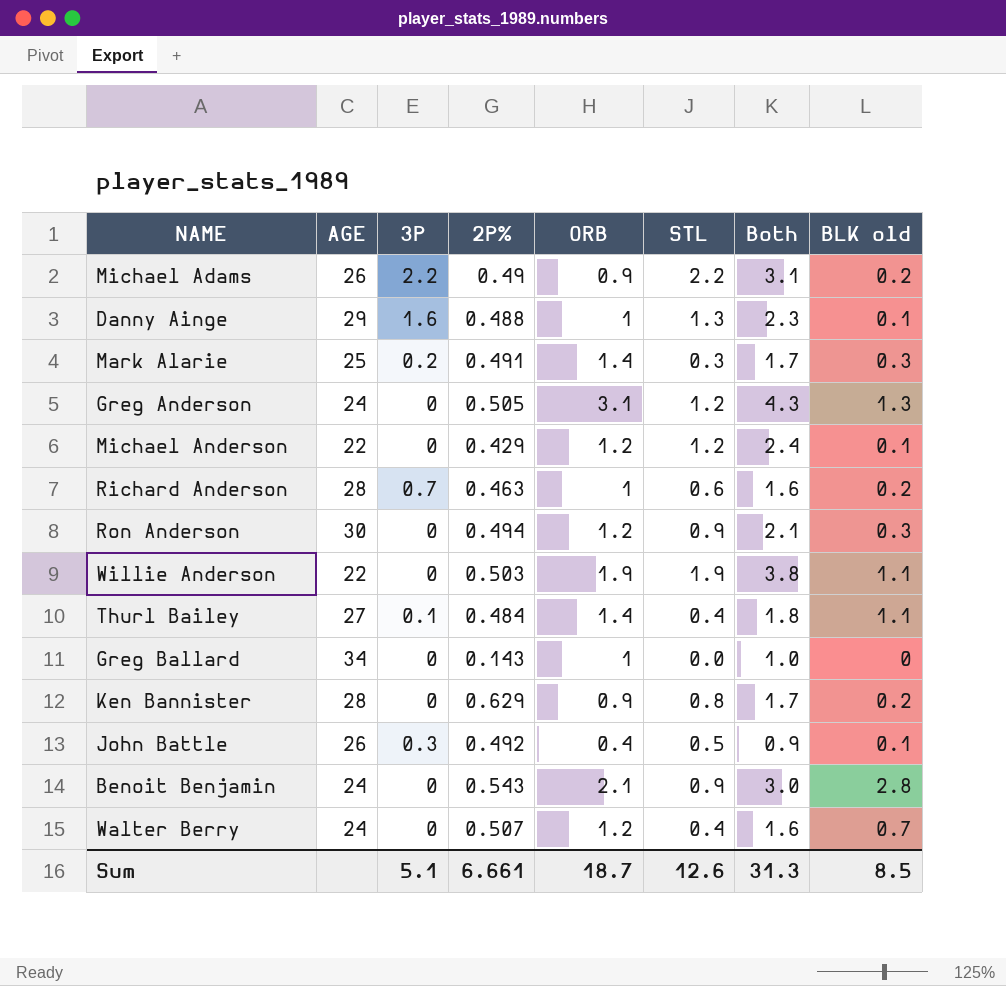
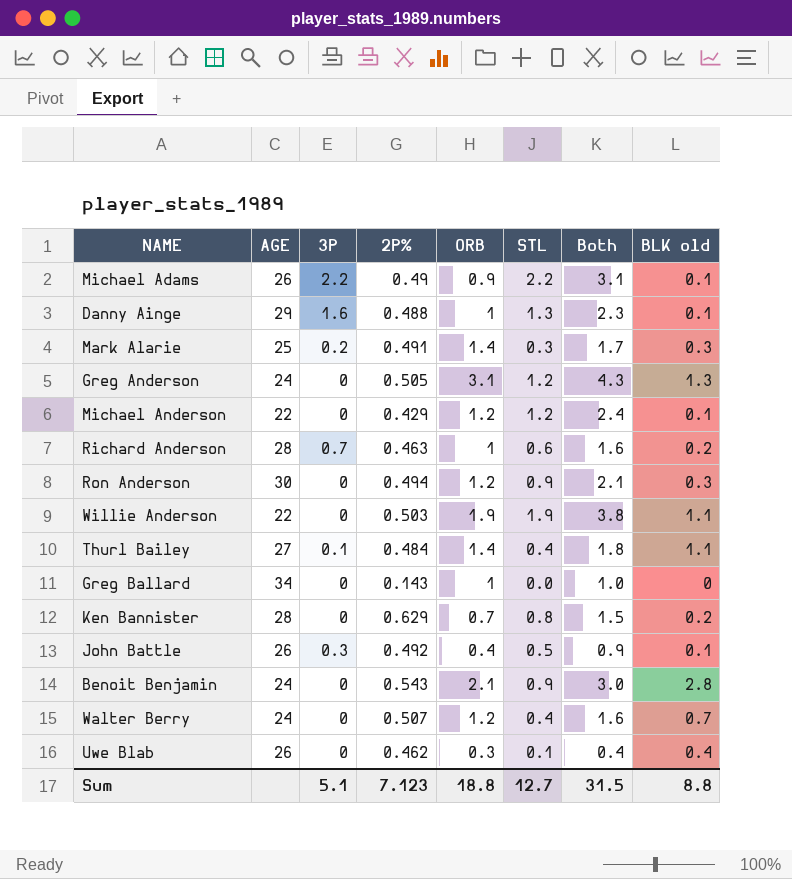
Michael Adams | BLK old: 0.2 -> 0.1
Ken Bannister | ORB: 0.9 -> 0.7
Ken Bannister | Both: 1.7 -> 1.5
row Uwe Blab: none -> 26 | 0 | 0.462 | 0.3 | 0.1 | 0.4 | 0.4
Sum | 2P%: 6.661 -> 7.123
Sum | ORB: 18.7 -> 18.8
Sum | STL: 12.6 -> 12.7
Sum | Both: 31.3 -> 31.5
Sum | BLK old: 8.5 -> 8.8

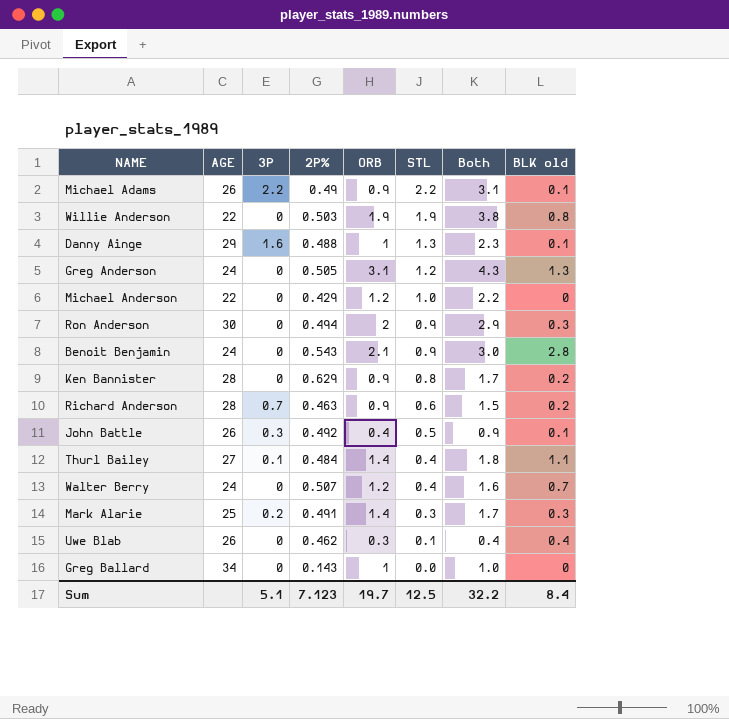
row order: none -> STL descending
Willie Anderson | BLK old: 1.1 -> 0.8
Michael Anderson | STL: 1.2 -> 1.0
Michael Anderson | Both: 2.4 -> 2.2
Michael Anderson | BLK old: 0.1 -> 0
Ron Anderson | ORB: 1.2 -> 2
Ron Anderson | Both: 2.1 -> 2.9
Ken Bannister | ORB: 0.7 -> 0.9
Ken Bannister | Both: 1.5 -> 1.7
Richard Anderson | ORB: 1 -> 0.9
Richard Anderson | Both: 1.6 -> 1.5
Sum | ORB: 18.8 -> 19.7
Sum | STL: 12.7 -> 12.5
Sum | Both: 31.5 -> 32.2
Sum | BLK old: 8.8 -> 8.4

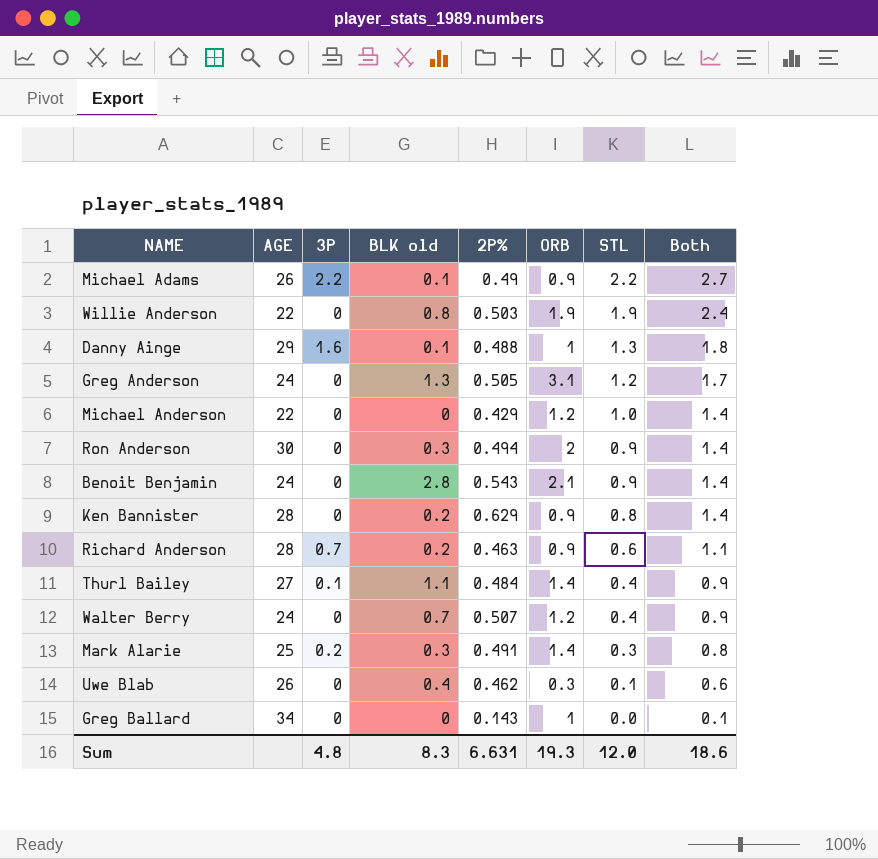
column BLK old | position: 8 -> 4
column Both | formula: [ORB] + [STL] -> [2P%] + [STL]
row John Battle: 26 | 0.3 | 0.492 | 0.4 | 0.5 | 0.9 | 0.1 -> none
Sum | 3P: 5.1 -> 4.8
Sum | BLK old: 8.4 -> 8.3
Sum | 2P%: 7.123 -> 6.631
Sum | ORB: 19.7 -> 19.3
Sum | STL: 12.5 -> 12.0
Sum | Both: 32.2 -> 18.6

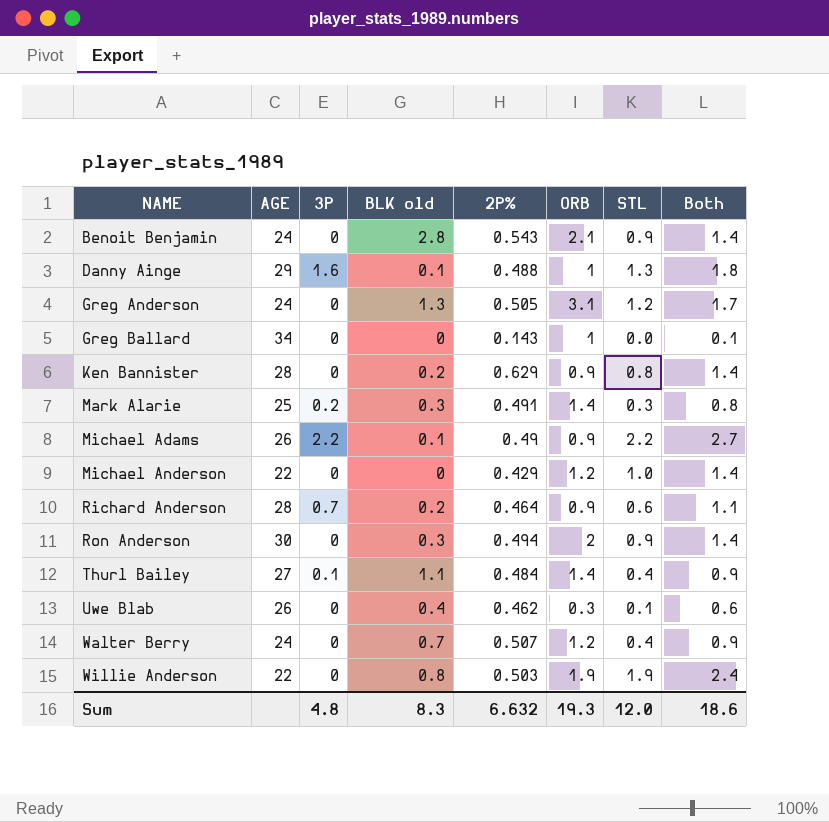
row order: STL descending -> NAME ascending
Richard Anderson | 2P%: 0.463 -> 0.464
Sum | 2P%: 6.631 -> 6.632

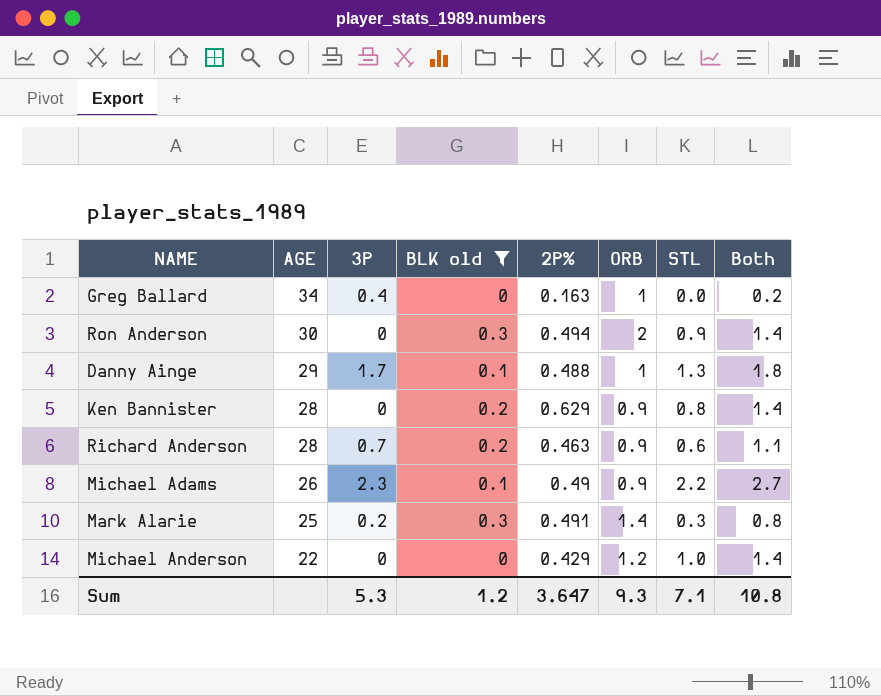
filter: none -> BLK old <= 0.3
row order: NAME ascending -> AGE descending
Greg Ballard | 3P: 0 -> 0.4
Greg Ballard | 2P%: 0.143 -> 0.163
Greg Ballard | Both: 0.1 -> 0.2
Danny Ainge | 3P: 1.6 -> 1.7
Richard Anderson | 2P%: 0.464 -> 0.463
Michael Adams | 3P: 2.2 -> 2.3
Sum | 3P: 4.8 -> 5.3
Sum | BLK old: 8.3 -> 1.2
Sum | 2P%: 6.632 -> 3.647
Sum | ORB: 19.3 -> 9.3
Sum | STL: 12.0 -> 7.1
Sum | Both: 18.6 -> 10.8

